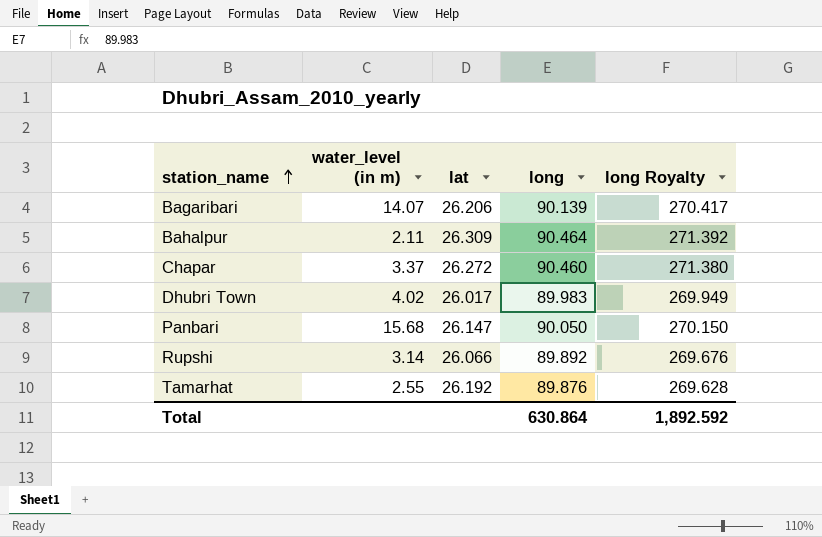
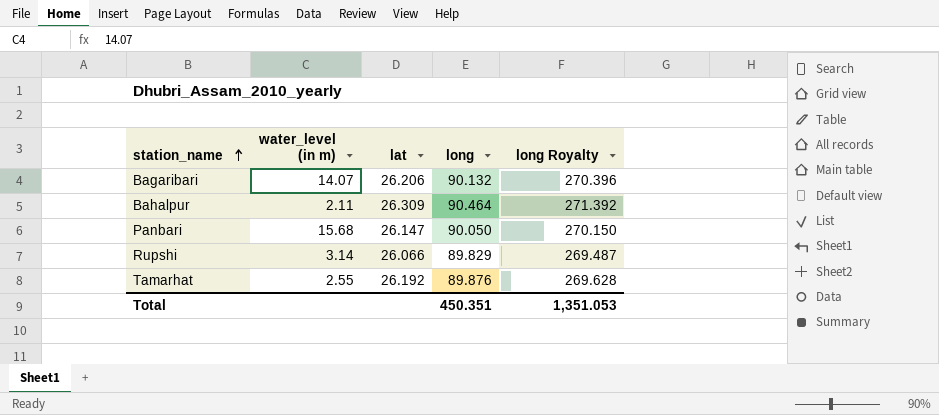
row Chapar: 3.37 | 26.272 | 90.460 | 271.380 -> none
row Dhubri Town: 4.02 | 26.017 | 89.983 | 269.949 -> none
Bagaribari | long: 90.139 -> 90.132
Bagaribari | long Royalty: 270.417 -> 270.396
Rupshi | long: 89.892 -> 89.829
Rupshi | long Royalty: 269.676 -> 269.487
Total | long: 630.864 -> 450.351
Total | long Royalty: 1,892.592 -> 1,351.053

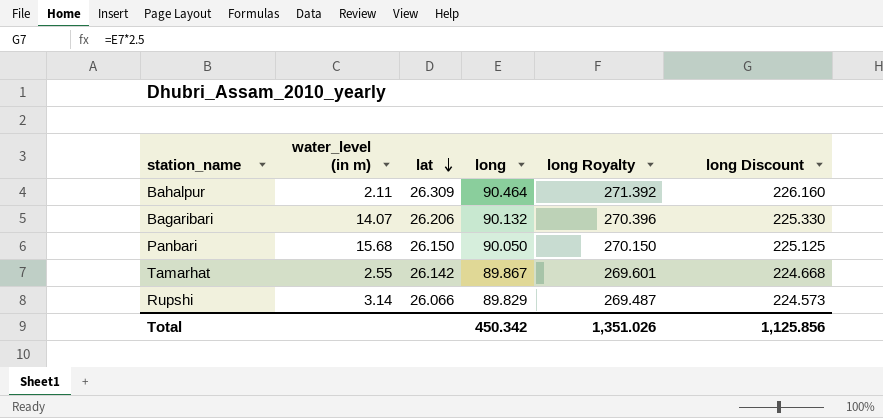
row order: station_name ascending -> lat descending
column long Discount | formula: none -> [long] * 2.5
Panbari | lat: 26.147 -> 26.150
Tamarhat | lat: 26.192 -> 26.142
Tamarhat | long: 89.876 -> 89.867
Tamarhat | long Royalty: 269.628 -> 269.601
Total | long: 450.351 -> 450.342
Total | long Royalty: 1,351.053 -> 1,351.026

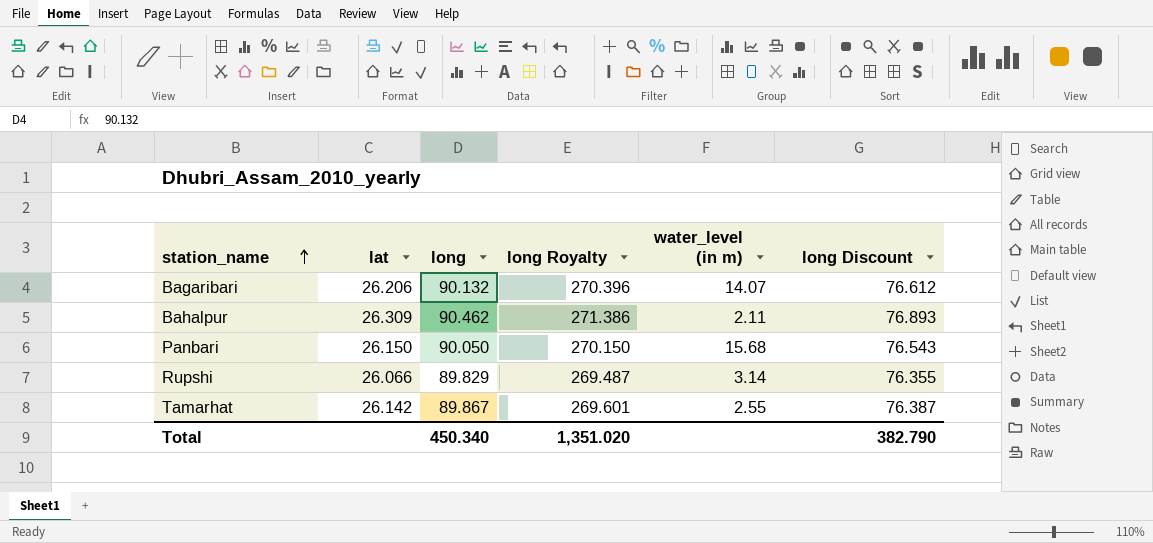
row order: lat descending -> station_name ascending
column water_level (in m) | position: 2 -> 5
column long Discount | formula: [long] * 2.5 -> [long] * 0.85
Bahalpur | long: 90.464 -> 90.462
Bahalpur | long Royalty: 271.392 -> 271.386
Total | long: 450.342 -> 450.340
Total | long Royalty: 1,351.026 -> 1,351.020
Total | long Discount: 1,125.856 -> 382.790

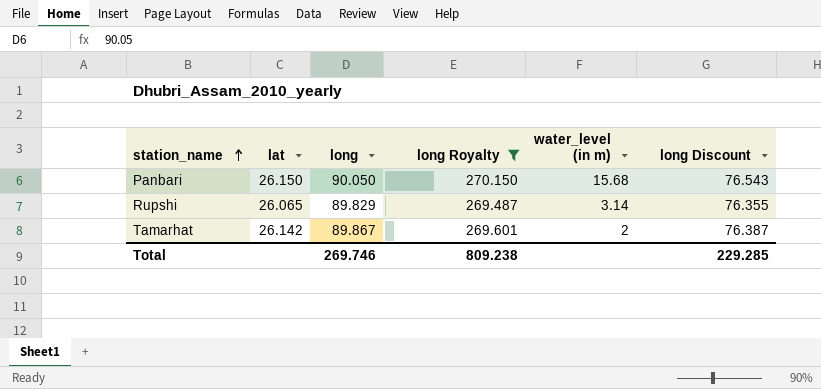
filter: none -> long Royalty <= 270.150
Rupshi | lat: 26.066 -> 26.065
Tamarhat | water_level (in m): 2.55 -> 2
Total | long: 450.340 -> 269.746
Total | long Royalty: 1,351.020 -> 809.238
Total | long Discount: 382.790 -> 229.285

